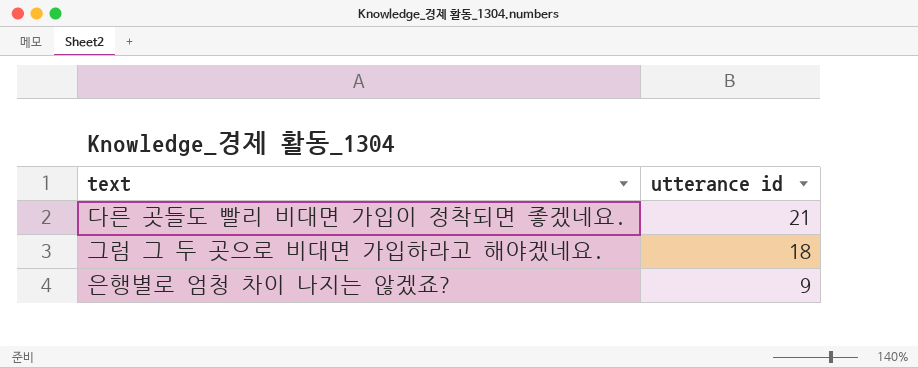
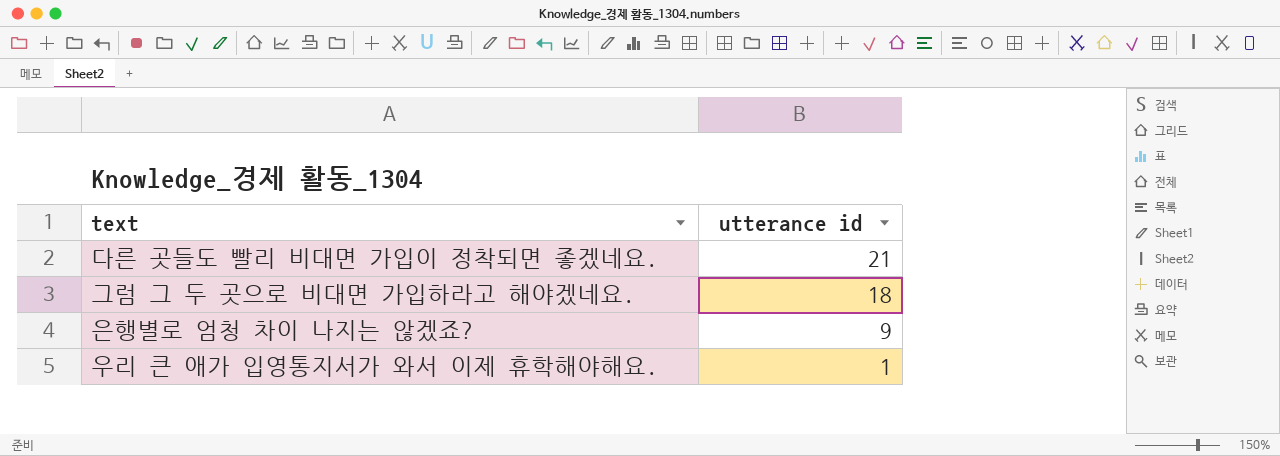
row 우리 큰 애가 입영통지서가 와서 이제 휴학해야해요.: none -> 1

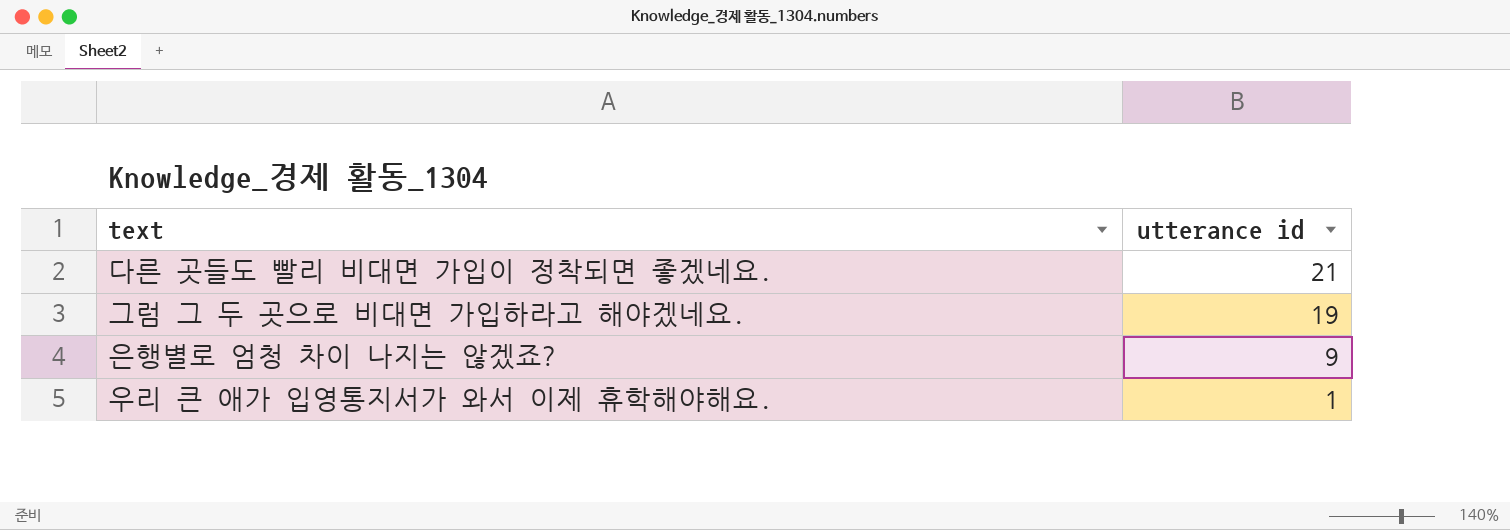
그럼 그 두 곳으로 비대면 가입하라고 해야겠네요. | utterance id: 18 -> 19

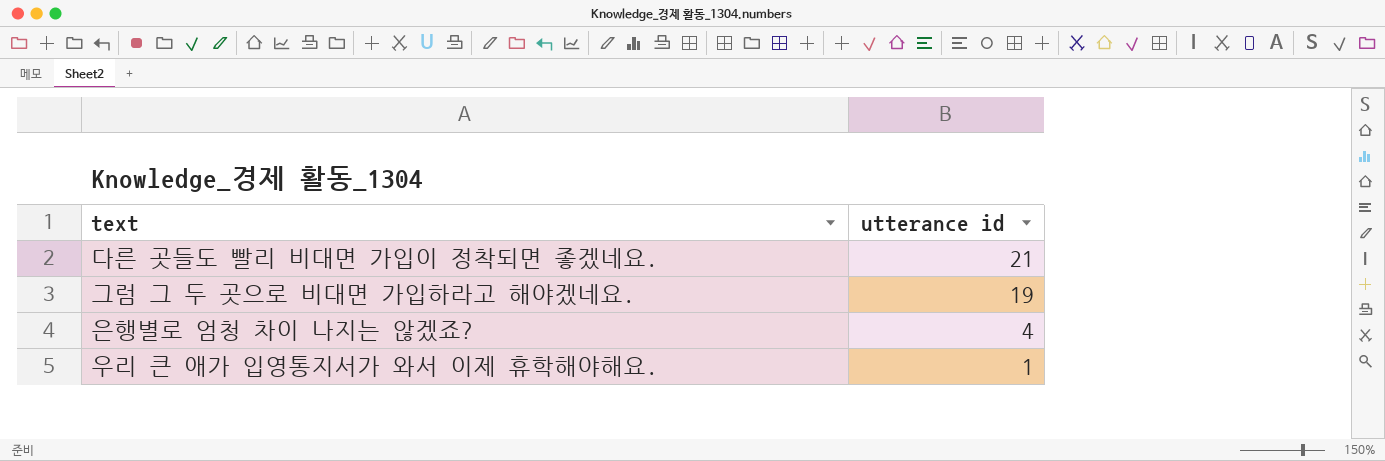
은행별로 엄청 차이 나지는 않겠죠? | utterance id: 9 -> 4

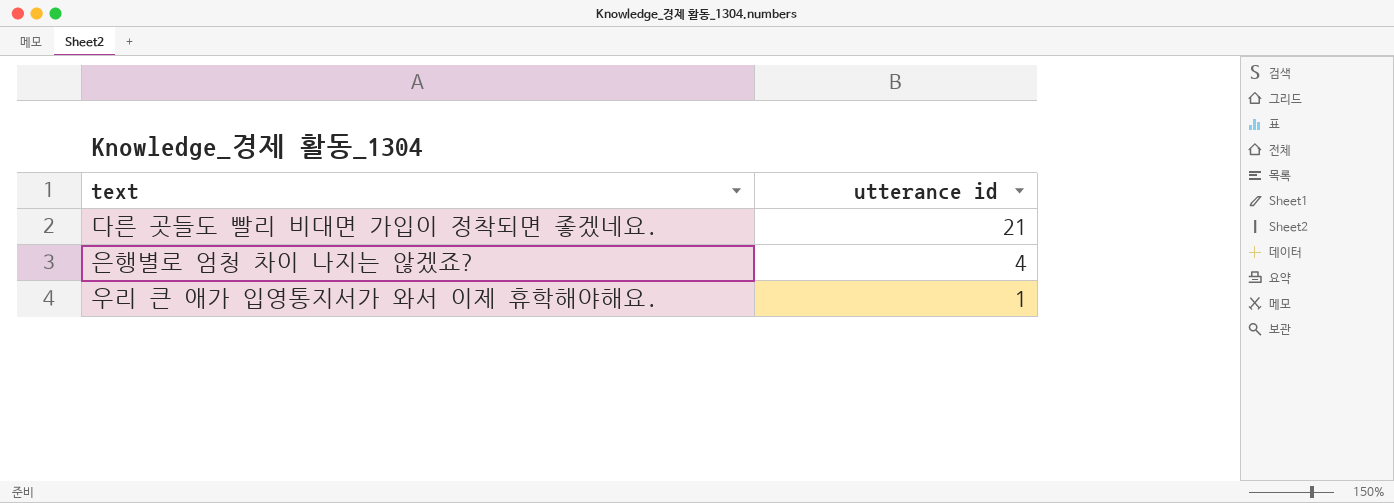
row 그럼 그 두 곳으로 비대면 가입하라고 해야겠네요.: 19 -> none

